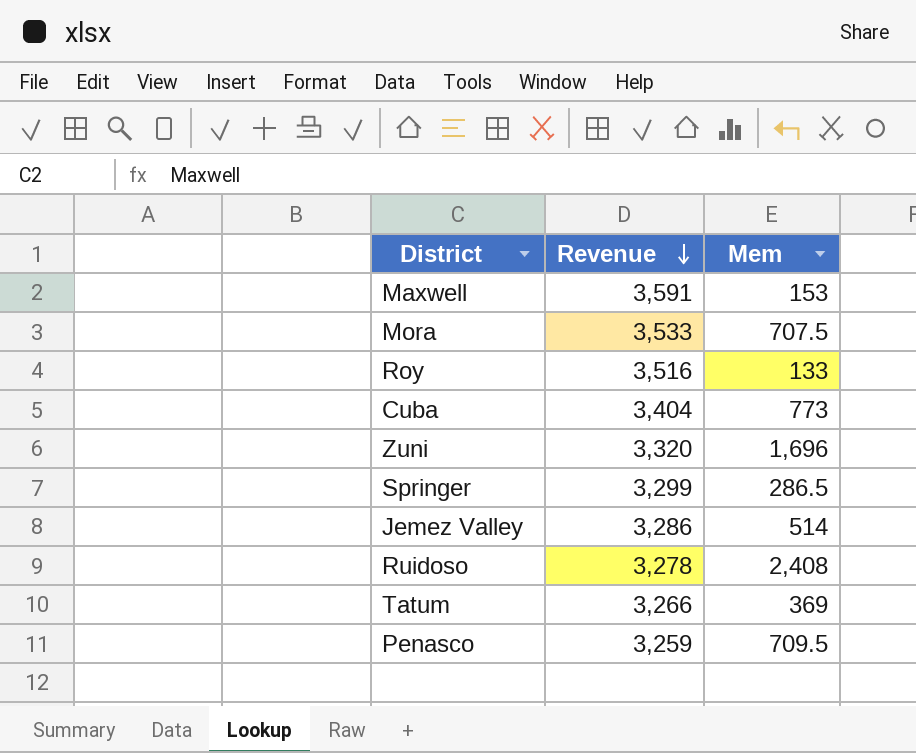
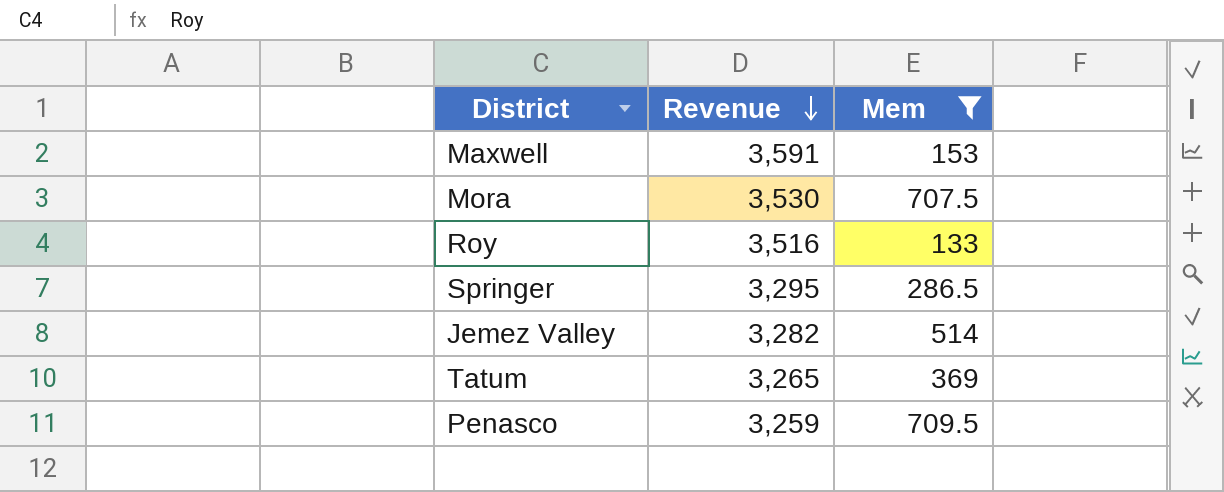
filter: none -> Mem <= 709.5
Mora | Revenue: 3,533 -> 3,530
Springer | Revenue: 3,299 -> 3,295
Jemez Valley | Revenue: 3,286 -> 3,282
Tatum | Revenue: 3,266 -> 3,265

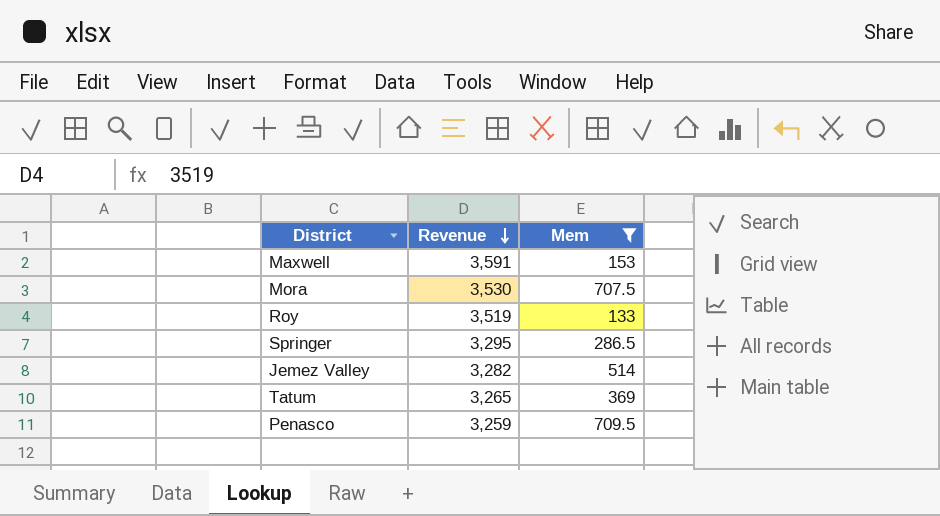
Roy | Revenue: 3,516 -> 3,519

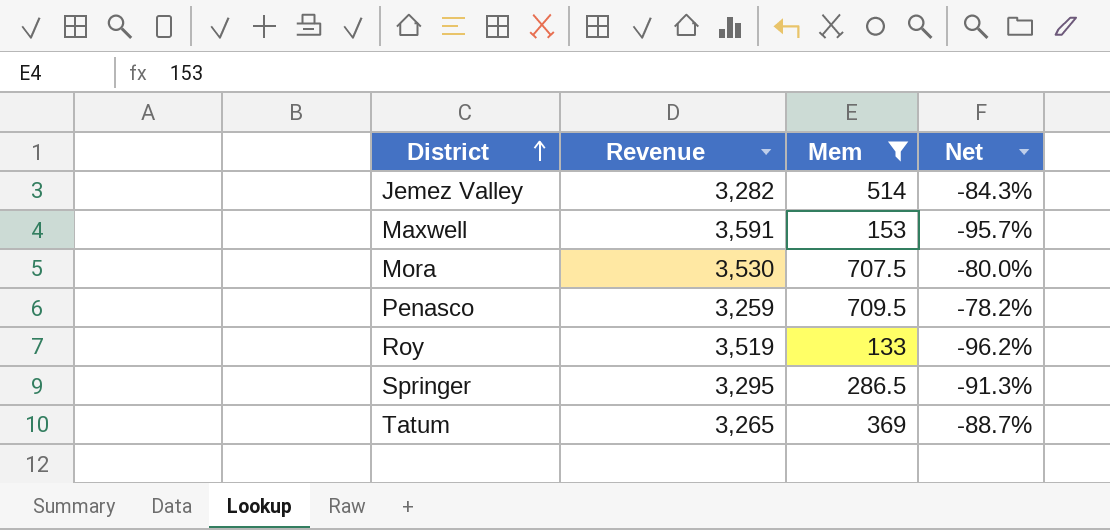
row order: Revenue descending -> District ascending
column Net | formula: none -> ([Mem] - [Revenue]) / [Revenue]

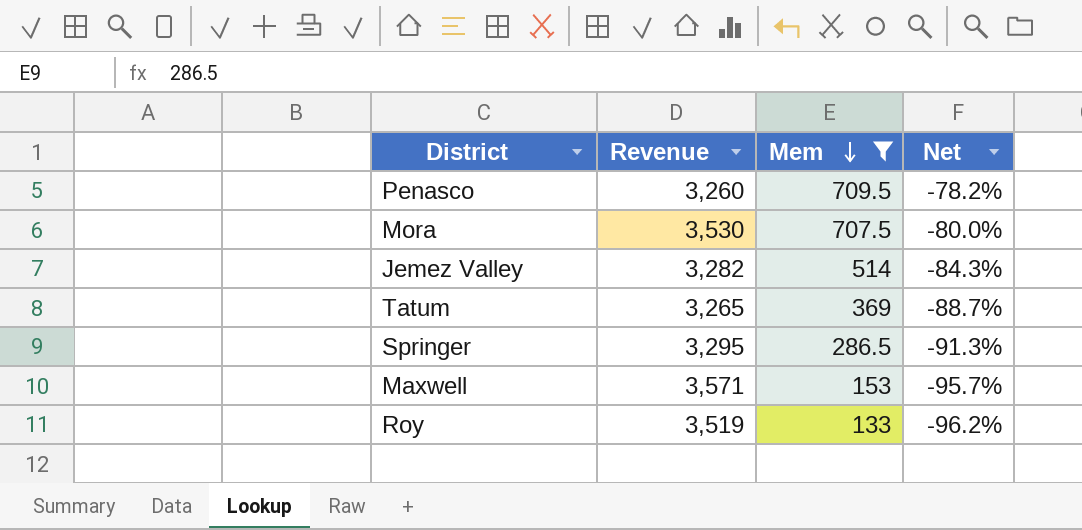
row order: District ascending -> Mem descending
Penasco | Revenue: 3,259 -> 3,260
Maxwell | Revenue: 3,591 -> 3,571

